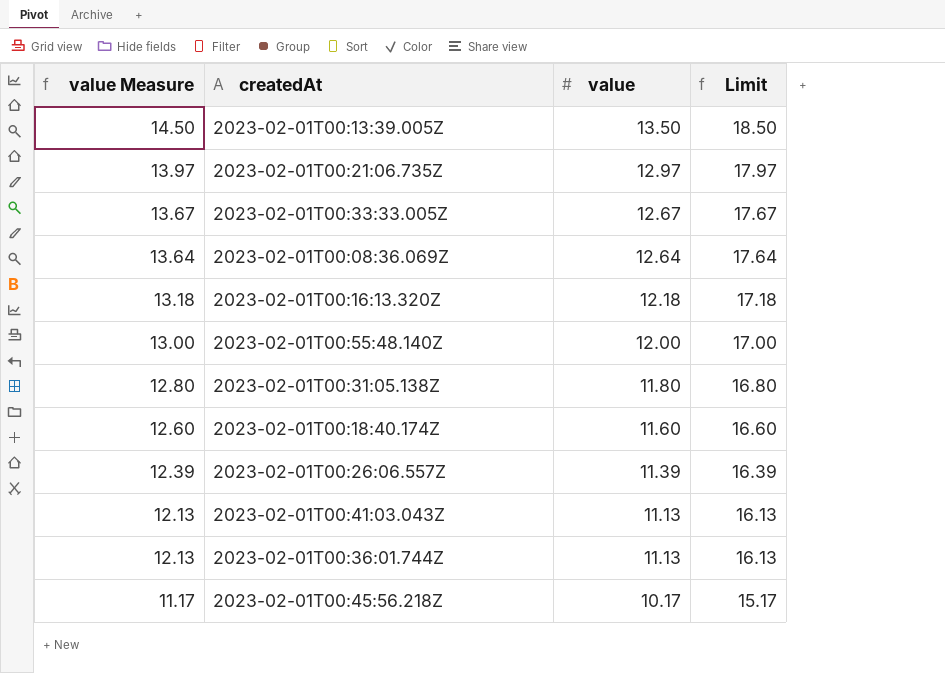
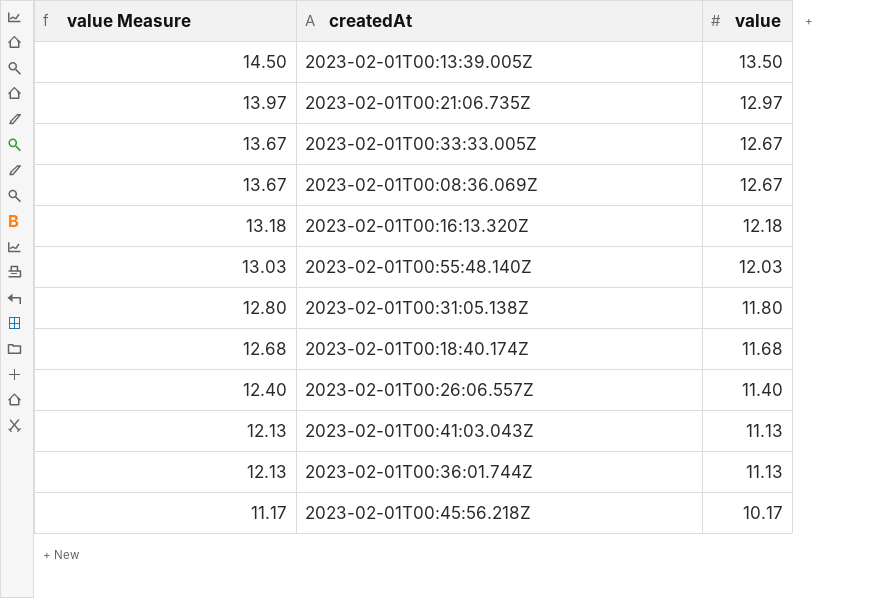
column Limit | formula: [value] + 5 -> none
2023-02-01T00:08:36.069Z | value Measure: 13.64 -> 13.67
2023-02-01T00:08:36.069Z | value: 12.64 -> 12.67
2023-02-01T00:55:48.140Z | value Measure: 13.00 -> 13.03
2023-02-01T00:55:48.140Z | value: 12.00 -> 12.03
2023-02-01T00:18:40.174Z | value Measure: 12.60 -> 12.68
2023-02-01T00:18:40.174Z | value: 11.60 -> 11.68
2023-02-01T00:26:06.557Z | value Measure: 12.39 -> 12.40
2023-02-01T00:26:06.557Z | value: 11.39 -> 11.40

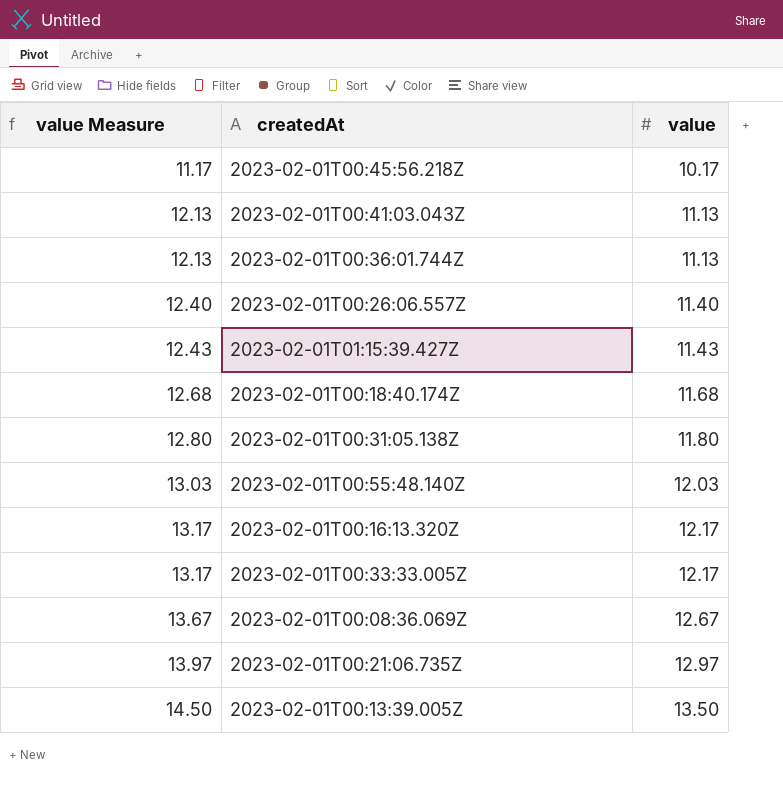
row order: value Measure descending -> value Measure ascending
row 2023-02-01T01:15:39.427Z: none -> 12.43 | 11.43
2023-02-01T00:16:13.320Z | value Measure: 13.18 -> 13.17
2023-02-01T00:16:13.320Z | value: 12.18 -> 12.17
2023-02-01T00:33:33.005Z | value Measure: 13.67 -> 13.17
2023-02-01T00:33:33.005Z | value: 12.67 -> 12.17

